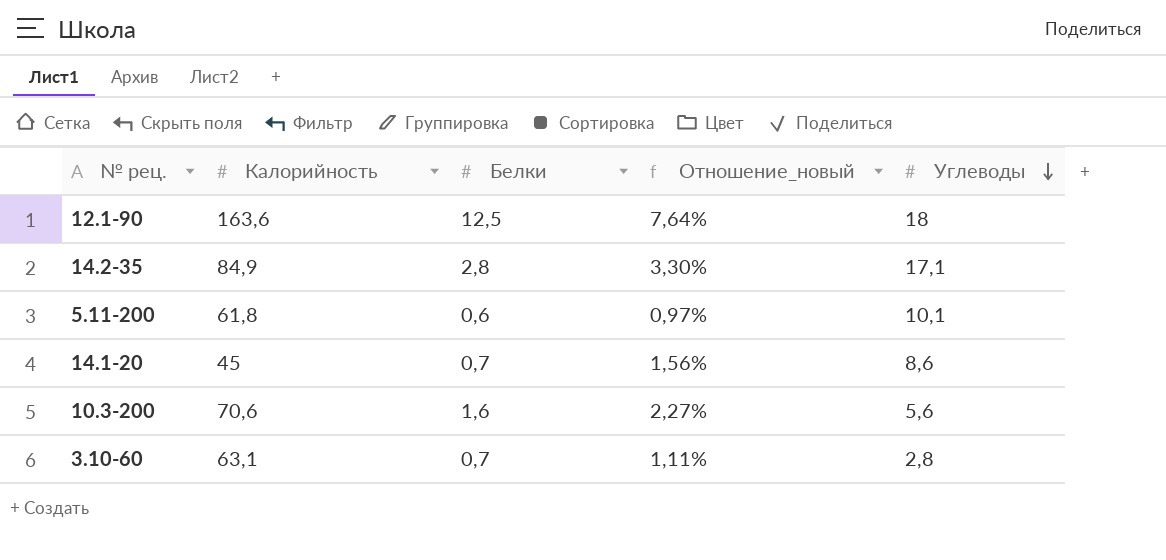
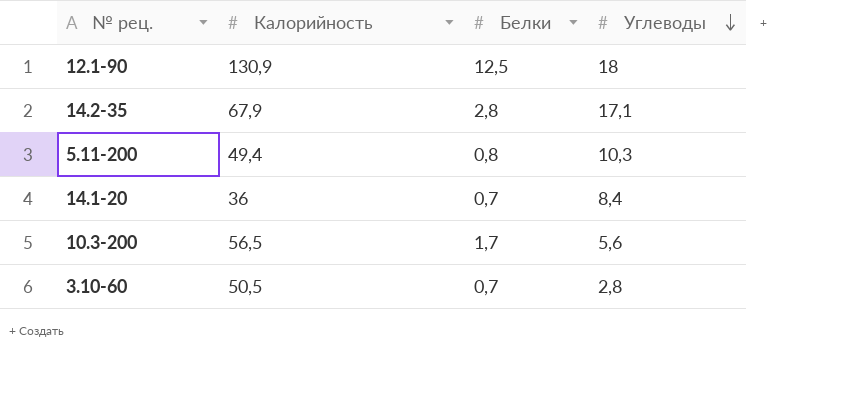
column Отношение_новый | formula: [Белки] / [Калорийность] -> none
12.1-90 | Калорийность: 163,6 -> 130,9
14.2-35 | Калорийность: 84,9 -> 67,9
5.11-200 | Калорийность: 61,8 -> 49,4
5.11-200 | Белки: 0,6 -> 0,8
5.11-200 | Углеводы: 10,1 -> 10,3
14.1-20 | Калорийность: 45 -> 36
14.1-20 | Углеводы: 8,6 -> 8,4
10.3-200 | Калорийность: 70,6 -> 56,5
10.3-200 | Белки: 1,6 -> 1,7
3.10-60 | Калорийность: 63,1 -> 50,5

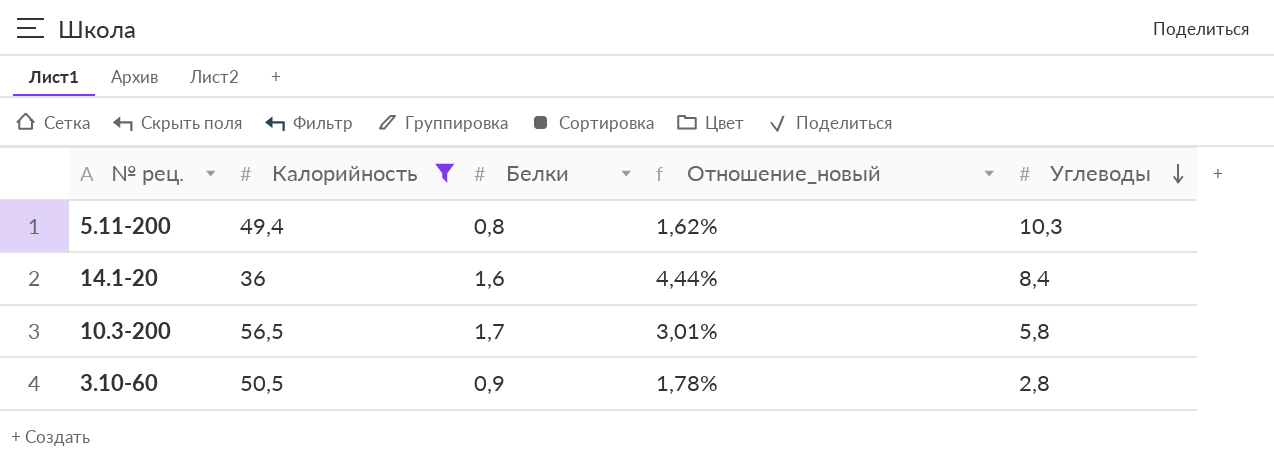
filter: none -> Калорийность <= 56,5
column Отношение_новый | formula: none -> [Белки] / [Калорийность]
14.1-20 | Белки: 0,7 -> 1,6
10.3-200 | Углеводы: 5,6 -> 5,8
3.10-60 | Белки: 0,7 -> 0,9

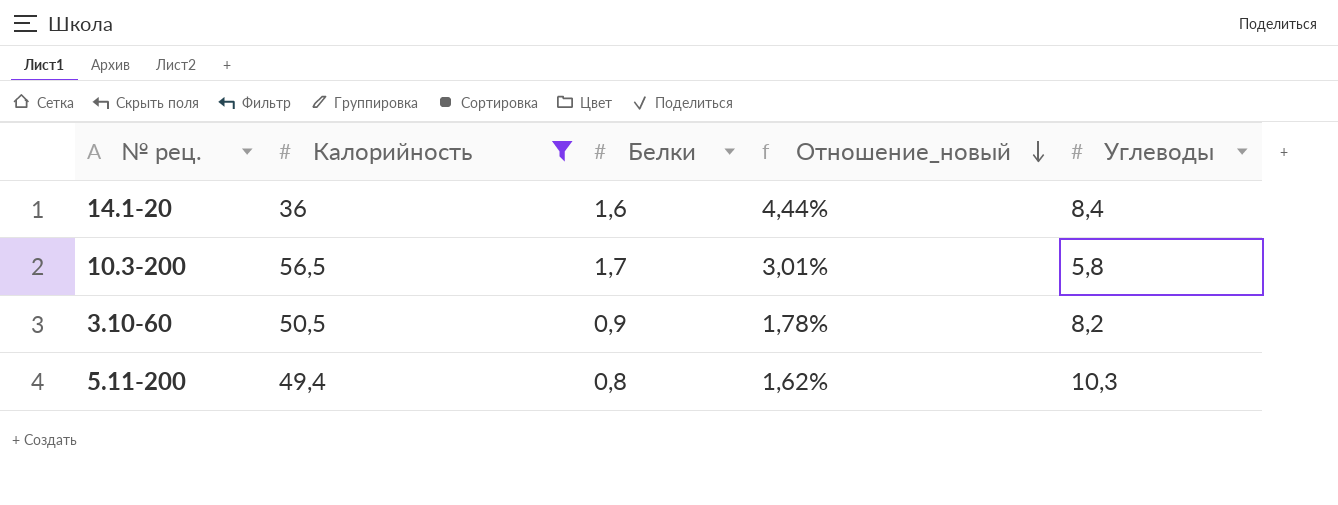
row order: Углеводы descending -> Отношение_новый descending
3.10-60 | Углеводы: 2,8 -> 8,2

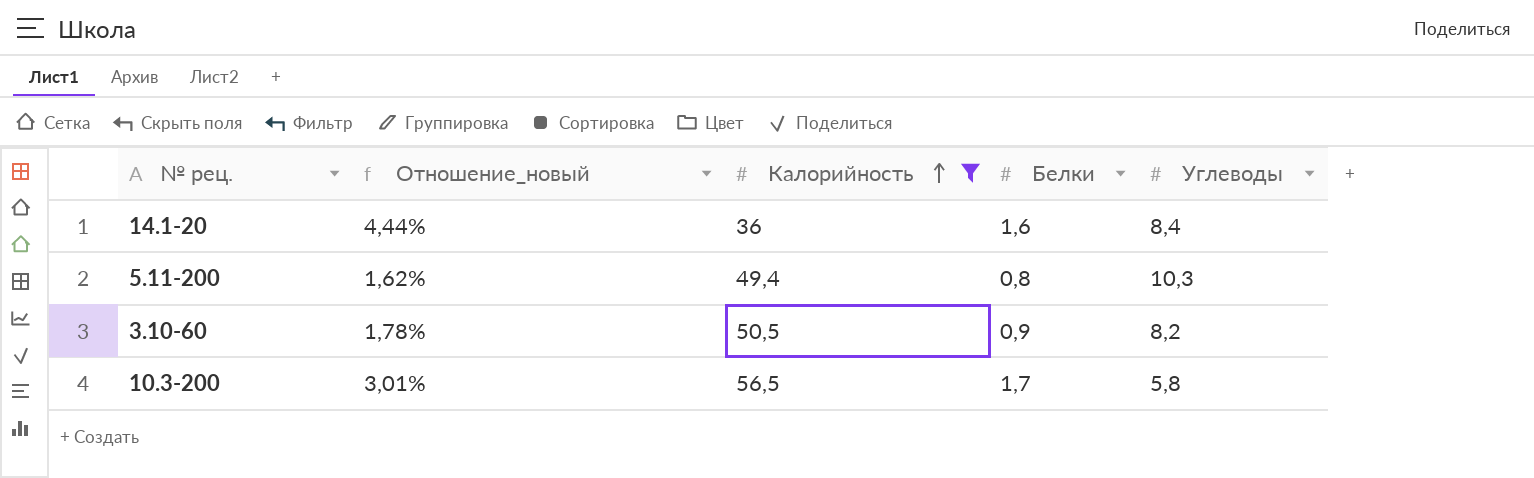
row order: Отношение_новый descending -> Калорийность ascending
column Отношение_новый | position: 4 -> 2

